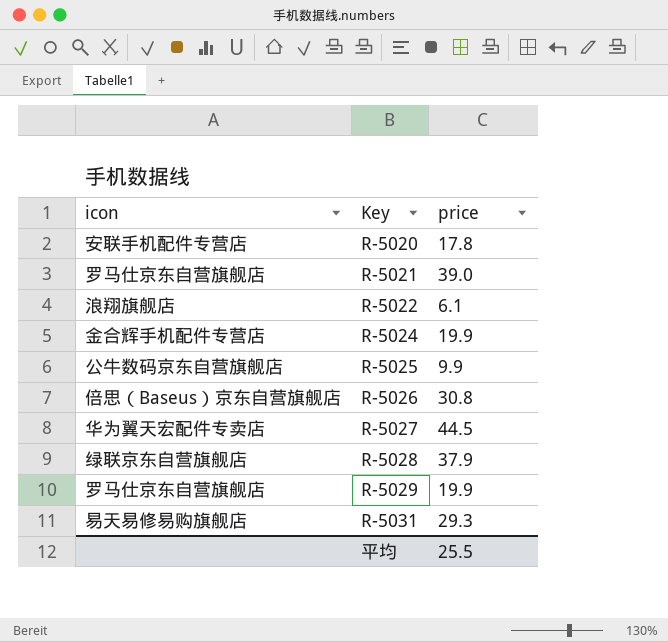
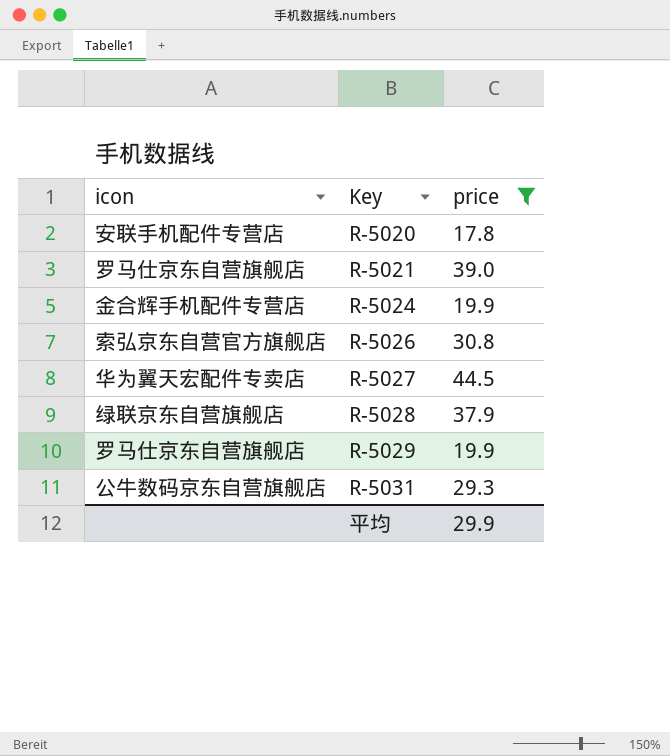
filter: none -> price >= 17.8
R-5026 | icon: 倍思（Baseus）京东自营旗舰店 -> 索弘京东自营官方旗舰店
R-5031 | icon: 易天易修易购旗舰店 -> 公牛数码京东自营旗舰店
平均 | price: 25.5 -> 29.9

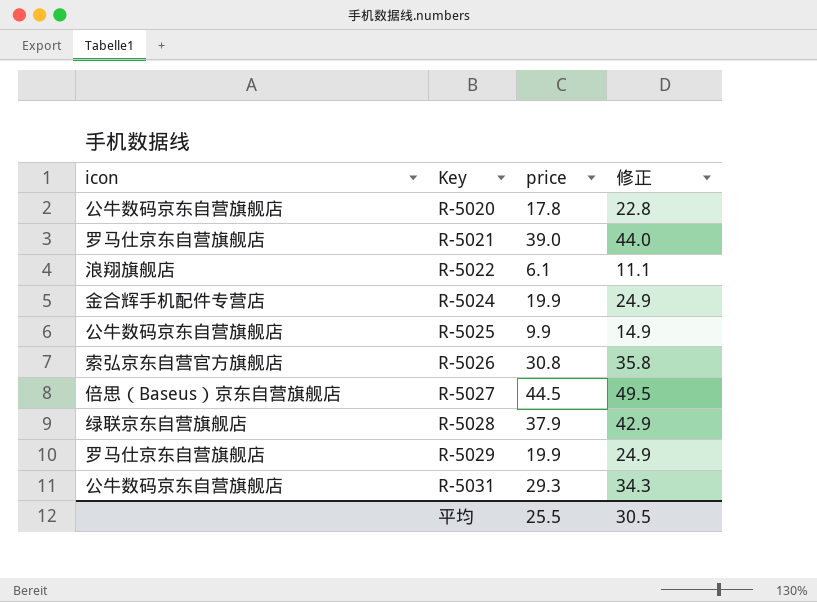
filter: price >= 17.8 -> none
column 修正 | formula: none -> [price] + 5
R-5020 | icon: 安联手机配件专营店 -> 公牛数码京东自营旗舰店
R-5027 | icon: 华为翼天宏配件专卖店 -> 倍思（Baseus）京东自营旗舰店
平均 | price: 29.9 -> 25.5

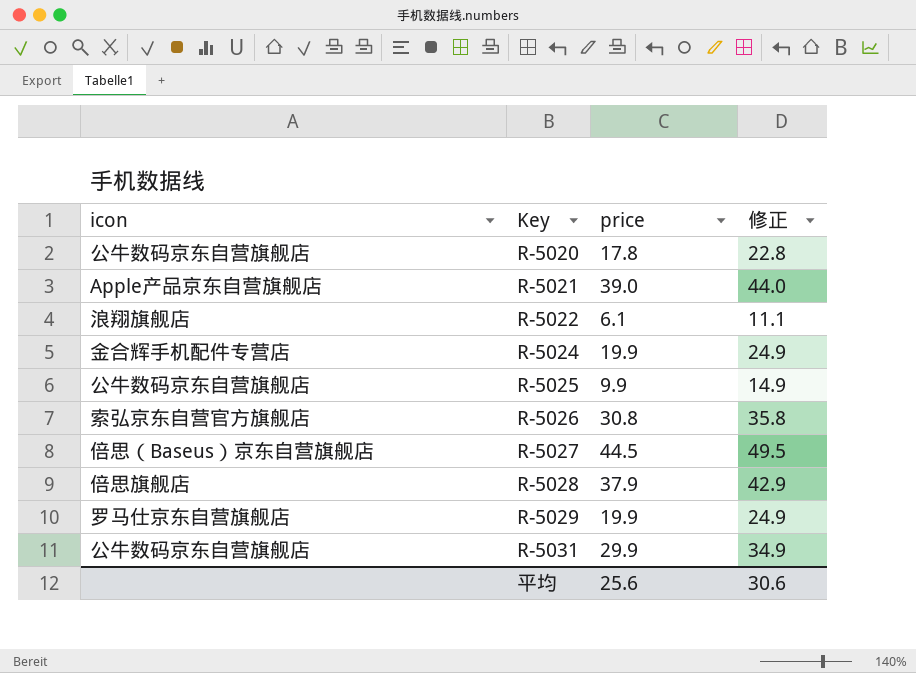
R-5021 | icon: 罗马仕京东自营旗舰店 -> Apple产品京东自营旗舰店
R-5028 | icon: 绿联京东自营旗舰店 -> 倍思旗舰店
R-5031 | price: 29.3 -> 29.9
R-5031 | 修正: 34.3 -> 34.9
平均 | price: 25.5 -> 25.6
平均 | 修正: 30.5 -> 30.6

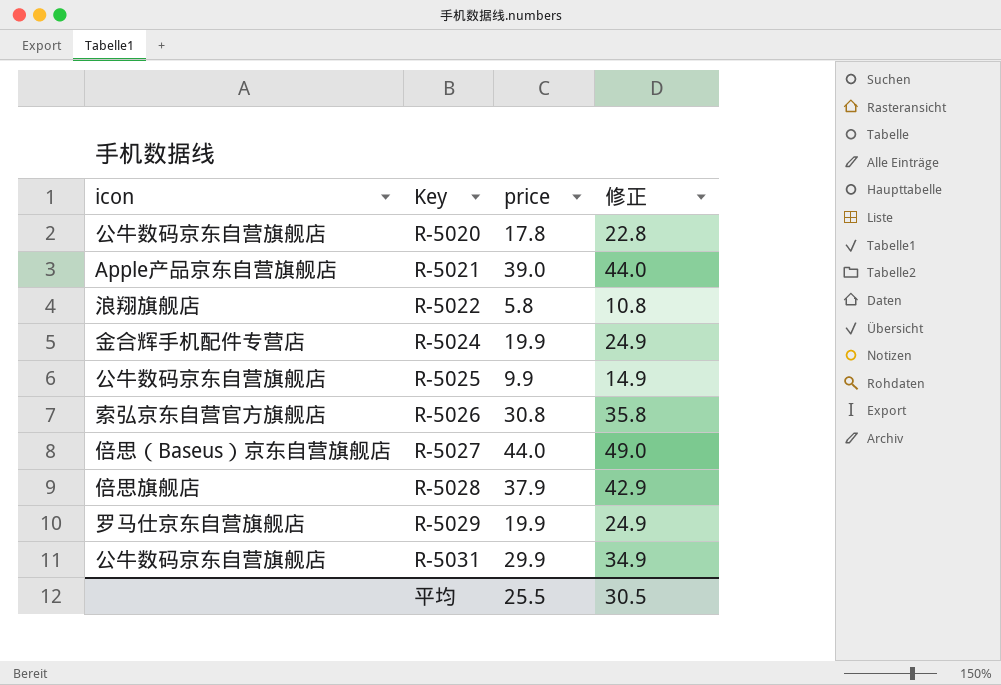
R-5022 | price: 6.1 -> 5.8
R-5022 | 修正: 11.1 -> 10.8
R-5027 | price: 44.5 -> 44.0
R-5027 | 修正: 49.5 -> 49.0
平均 | price: 25.6 -> 25.5
平均 | 修正: 30.6 -> 30.5

